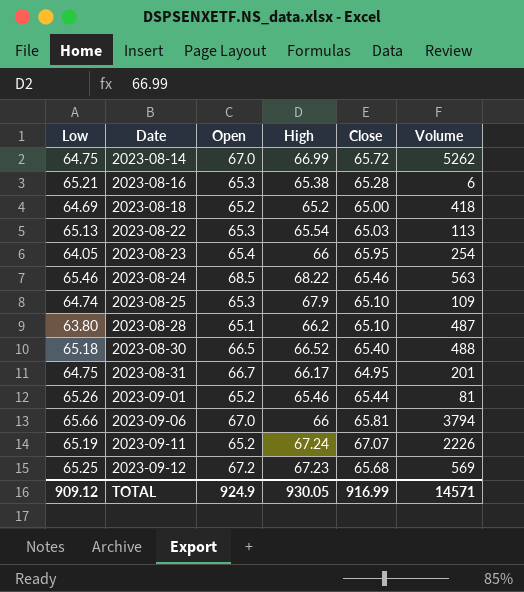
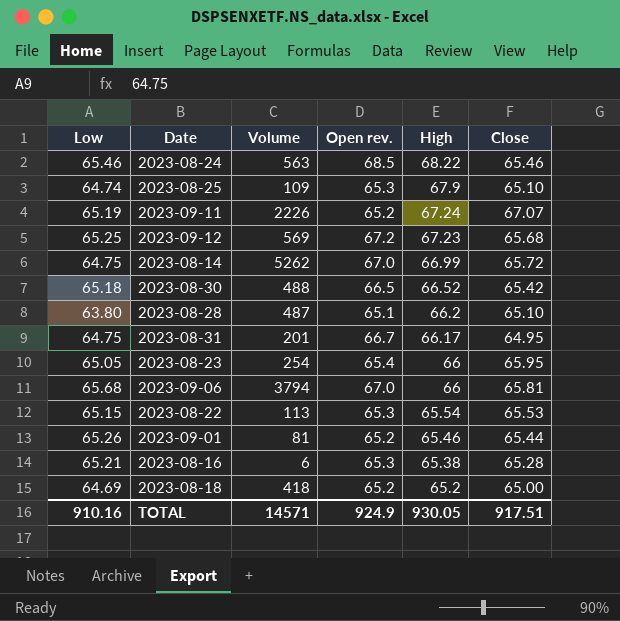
row order: Date ascending -> High descending
column Volume | position: 6 -> 3
column name: Open -> Open rev.
2023-08-30 | Close: 65.40 -> 65.42
2023-08-23 | Low: 64.05 -> 65.05
2023-09-06 | Low: 65.66 -> 65.68
2023-08-22 | Low: 65.13 -> 65.15
2023-08-22 | Close: 65.03 -> 65.53
TOTAL | Low: 909.12 -> 910.16
TOTAL | Close: 916.99 -> 917.51

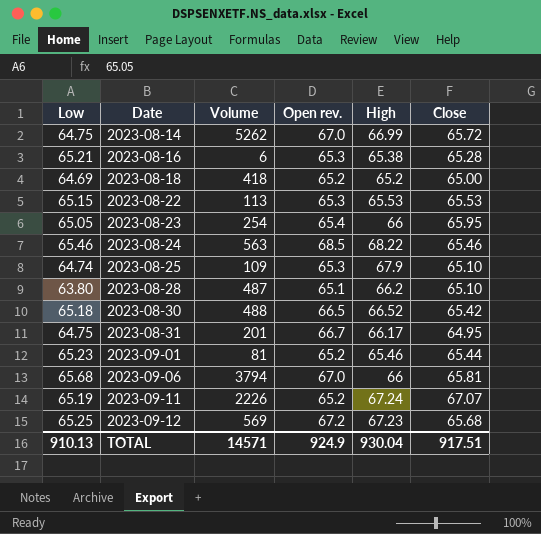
row order: High descending -> Date ascending
2023-08-22 | High: 65.54 -> 65.53
2023-09-01 | Low: 65.26 -> 65.23
TOTAL | Low: 910.16 -> 910.13
TOTAL | High: 930.05 -> 930.04

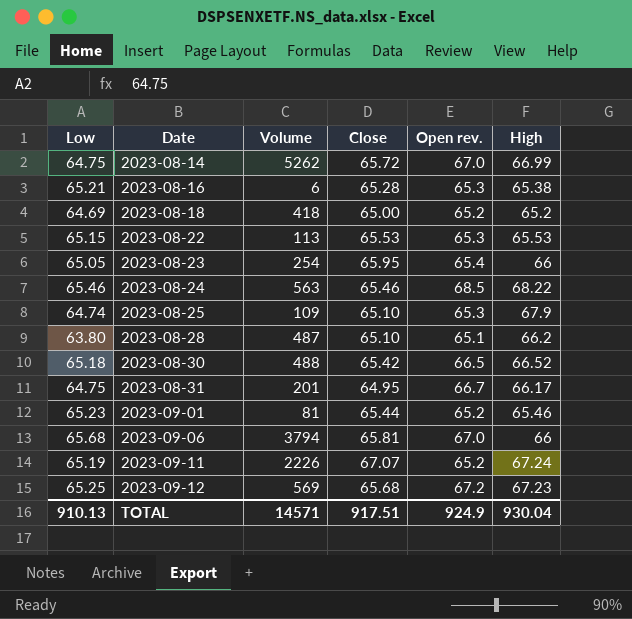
column Close | position: 6 -> 4

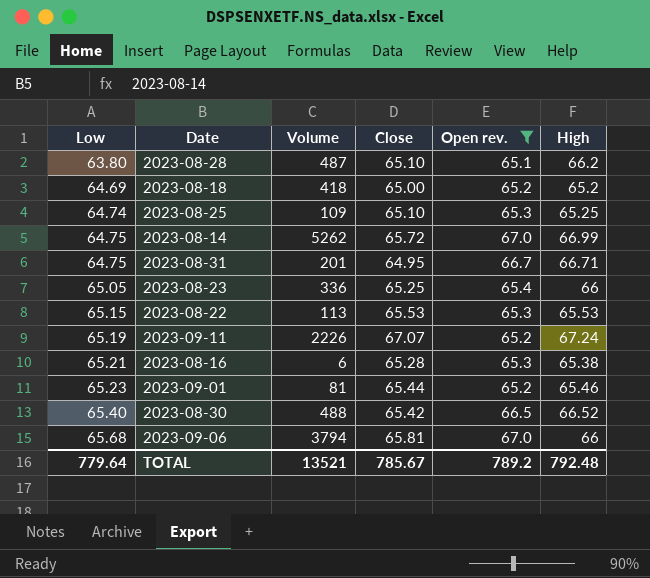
filter: none -> Open rev. <= 67.0
row order: Date ascending -> Low ascending
2023-08-25 | High: 67.9 -> 65.25
2023-08-31 | High: 66.17 -> 66.71
2023-08-23 | Volume: 254 -> 336
2023-08-23 | Close: 65.95 -> 65.25
2023-08-30 | Low: 65.18 -> 65.40
TOTAL | Low: 910.13 -> 779.64
TOTAL | Volume: 14571 -> 13521
TOTAL | Close: 917.51 -> 785.67
TOTAL | Open rev.: 924.9 -> 789.2
TOTAL | High: 930.04 -> 792.48

